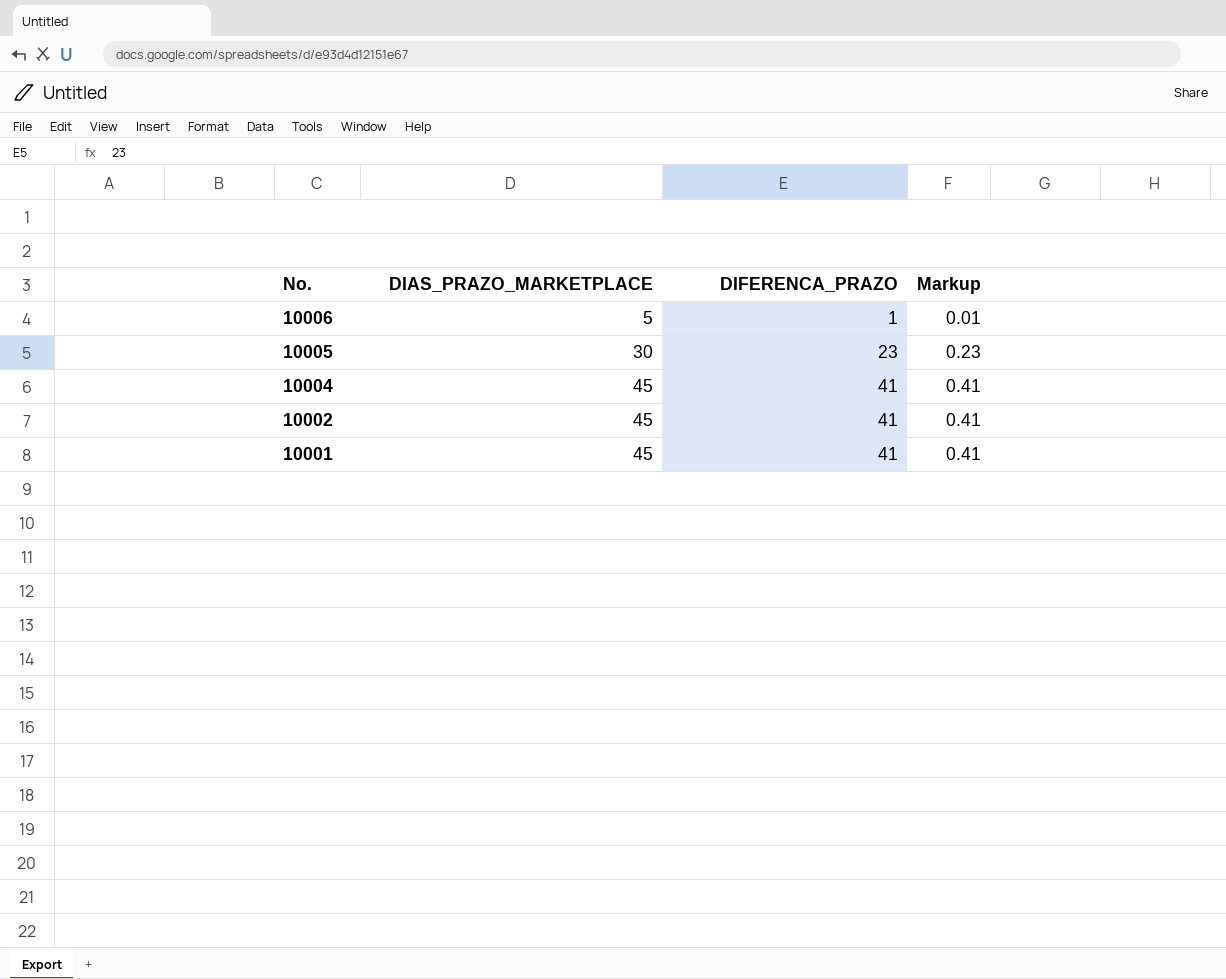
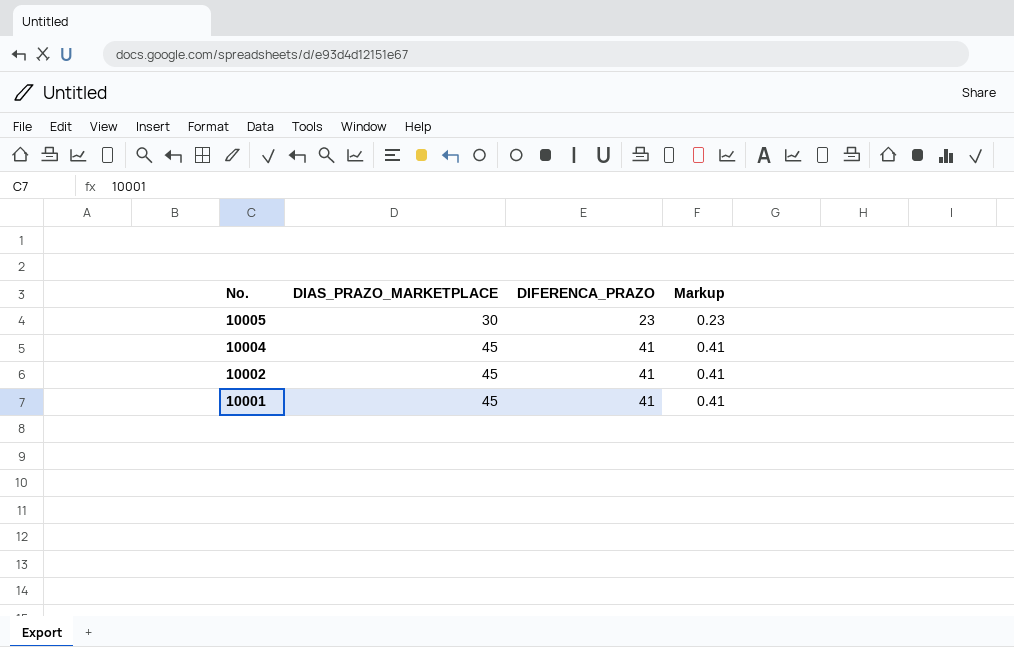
row 10006: 5 | 1 | 0.01 -> none

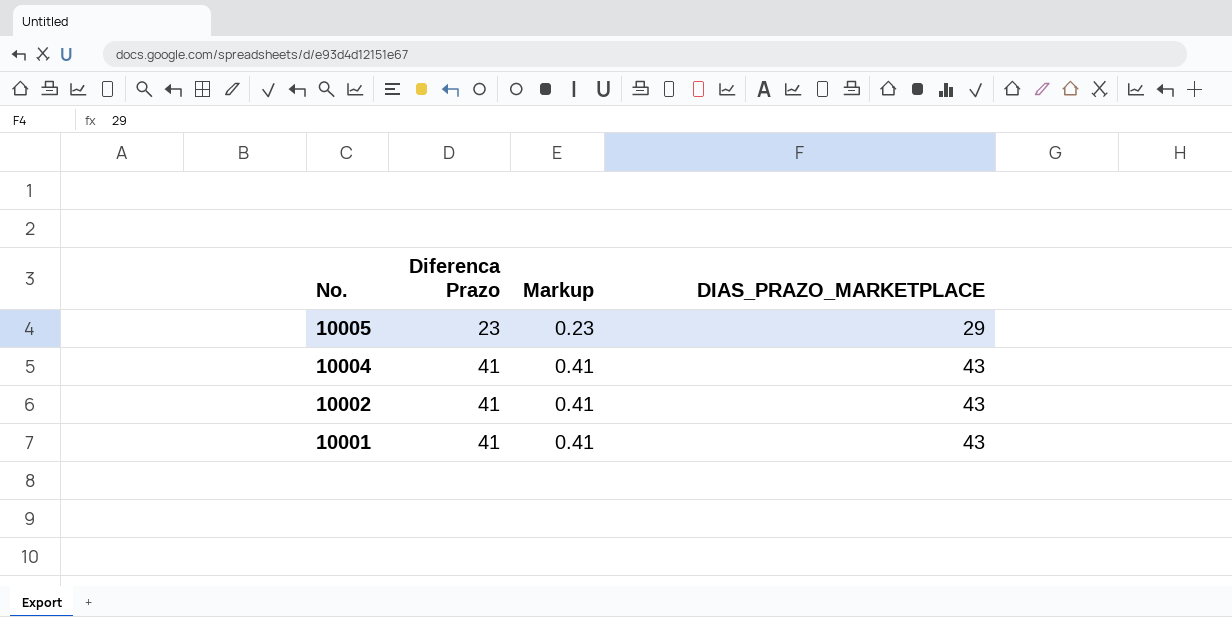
column name: DIFERENCA_PRAZO -> Diferenca Prazo
column DIAS_PRAZO_MARKETPLACE | position: 2 -> 4
10005 | DIAS_PRAZO_MARKETPLACE: 30 -> 29
10004 | DIAS_PRAZO_MARKETPLACE: 45 -> 43
10002 | DIAS_PRAZO_MARKETPLACE: 45 -> 43
10001 | DIAS_PRAZO_MARKETPLACE: 45 -> 43

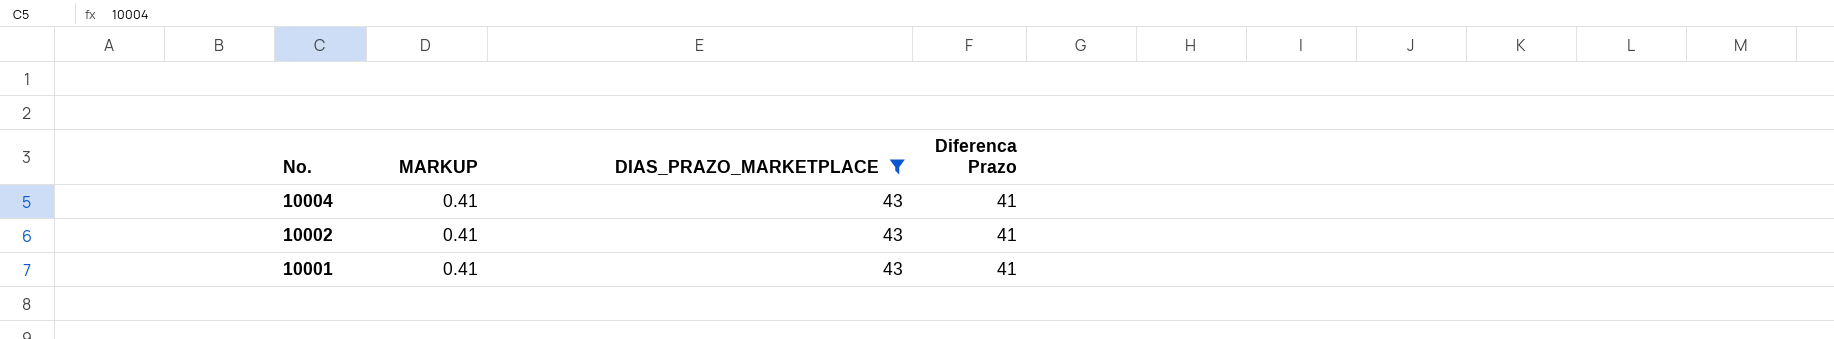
filter: none -> DIAS_PRAZO_MARKETPLACE = 43
column name: Markup -> MARKUP
column Diferenca Prazo | position: 2 -> 4

